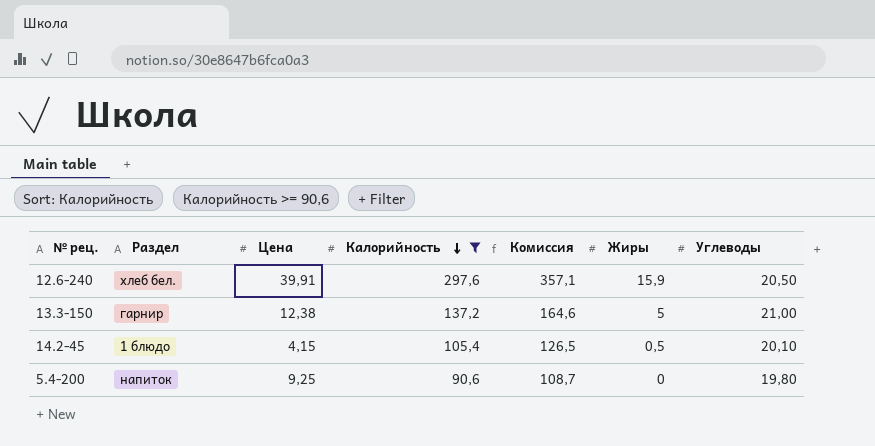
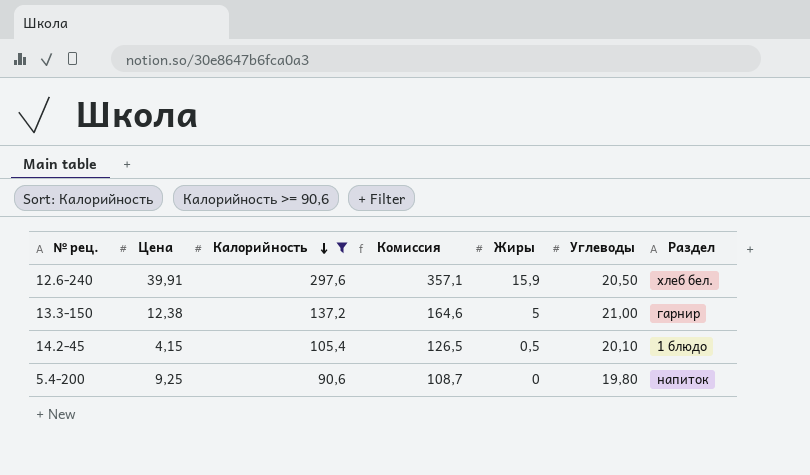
column Раздел | position: 2 -> 7

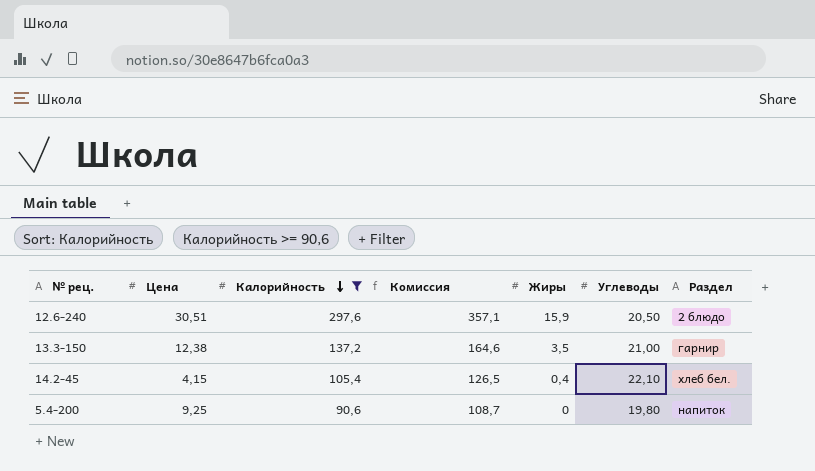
12.6-240 | Цена: 39,91 -> 30,51
12.6-240 | Раздел: хлеб бел. -> 2 блюдо
13.3-150 | Жиры: 5 -> 3,5
14.2-45 | Жиры: 0,5 -> 0,4
14.2-45 | Углеводы: 20,10 -> 22,10
14.2-45 | Раздел: 1 блюдо -> хлеб бел.

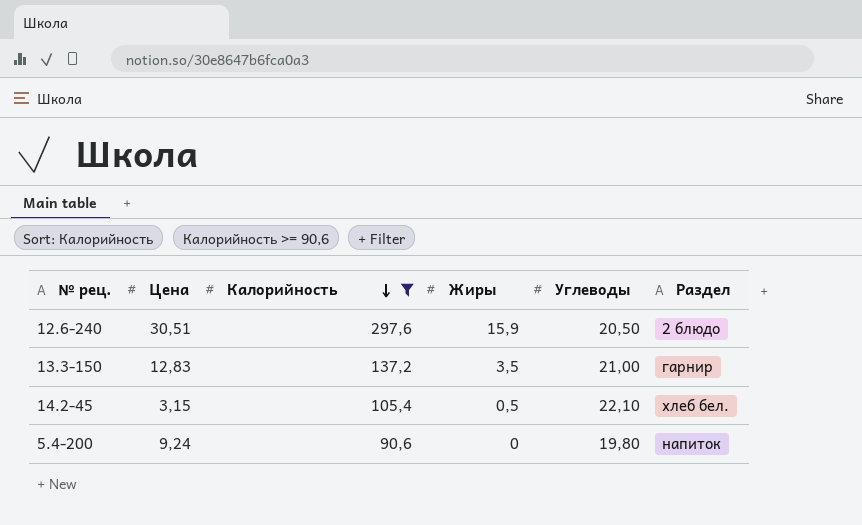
column Комиссия | formula: [Калорийность] * 1,2 -> none
13.3-150 | Цена: 12,38 -> 12,83
14.2-45 | Цена: 4,15 -> 3,15
14.2-45 | Жиры: 0,4 -> 0,5
5.4-200 | Цена: 9,25 -> 9,24

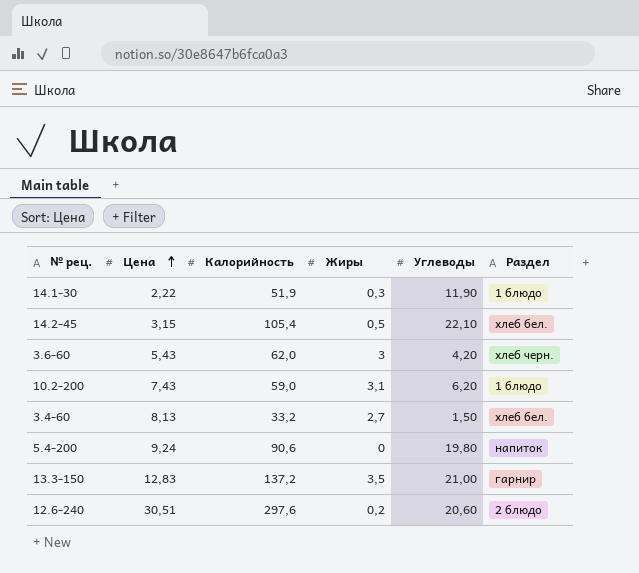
filter: Калорийность >= 90,6 -> none
row order: Калорийность descending -> Цена ascending
12.6-240 | Жиры: 15,9 -> 0,2
12.6-240 | Углеводы: 20,50 -> 20,60

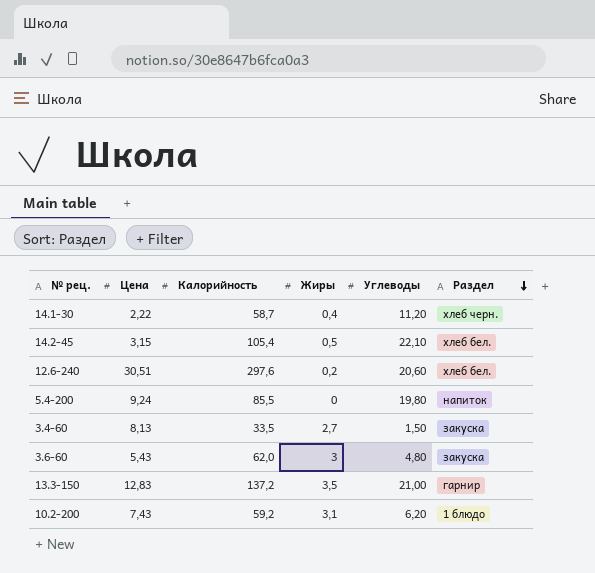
row order: Цена ascending -> Раздел descending
14.1-30 | Калорийность: 51,9 -> 58,7
14.1-30 | Жиры: 0,3 -> 0,4
14.1-30 | Углеводы: 11,90 -> 11,20
14.1-30 | Раздел: 1 блюдо -> хлеб черн.
12.6-240 | Раздел: 2 блюдо -> хлеб бел.
5.4-200 | Калорийность: 90,6 -> 85,5
3.4-60 | Калорийность: 33,2 -> 33,5
3.4-60 | Раздел: хлеб бел. -> закуска
3.6-60 | Углеводы: 4,20 -> 4,80
3.6-60 | Раздел: хлеб черн. -> закуска
10.2-200 | Калорийность: 59,0 -> 59,2

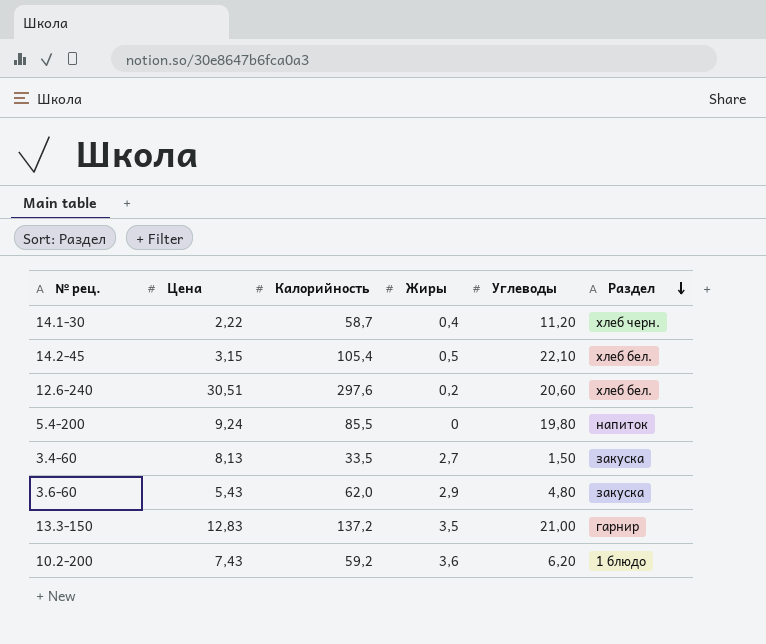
3.6-60 | Жиры: 3 -> 2,9
10.2-200 | Жиры: 3,1 -> 3,6

